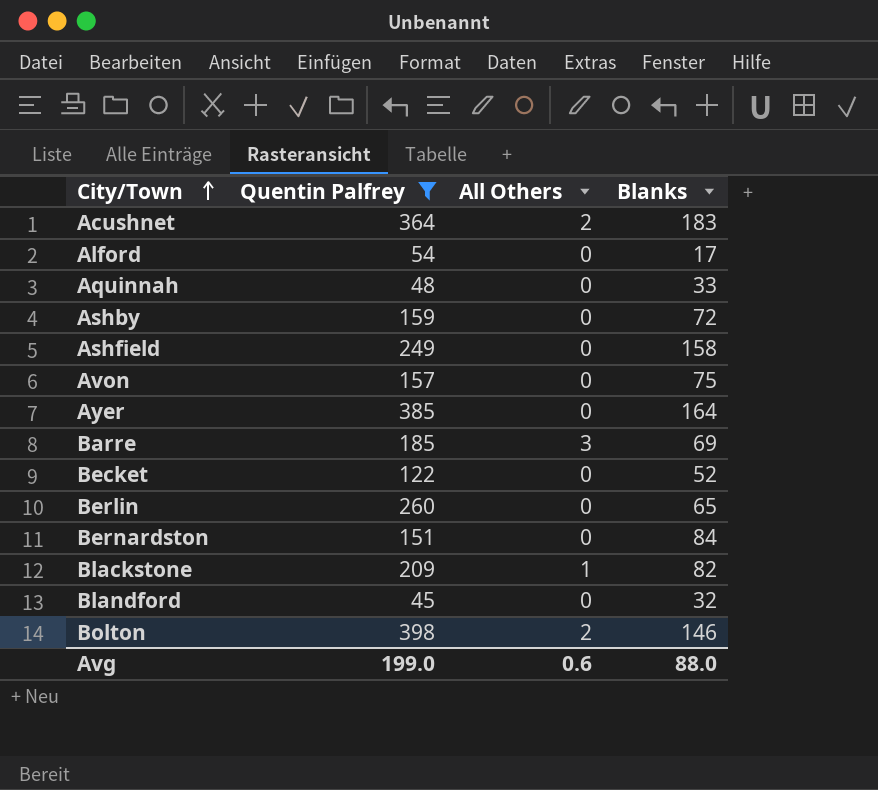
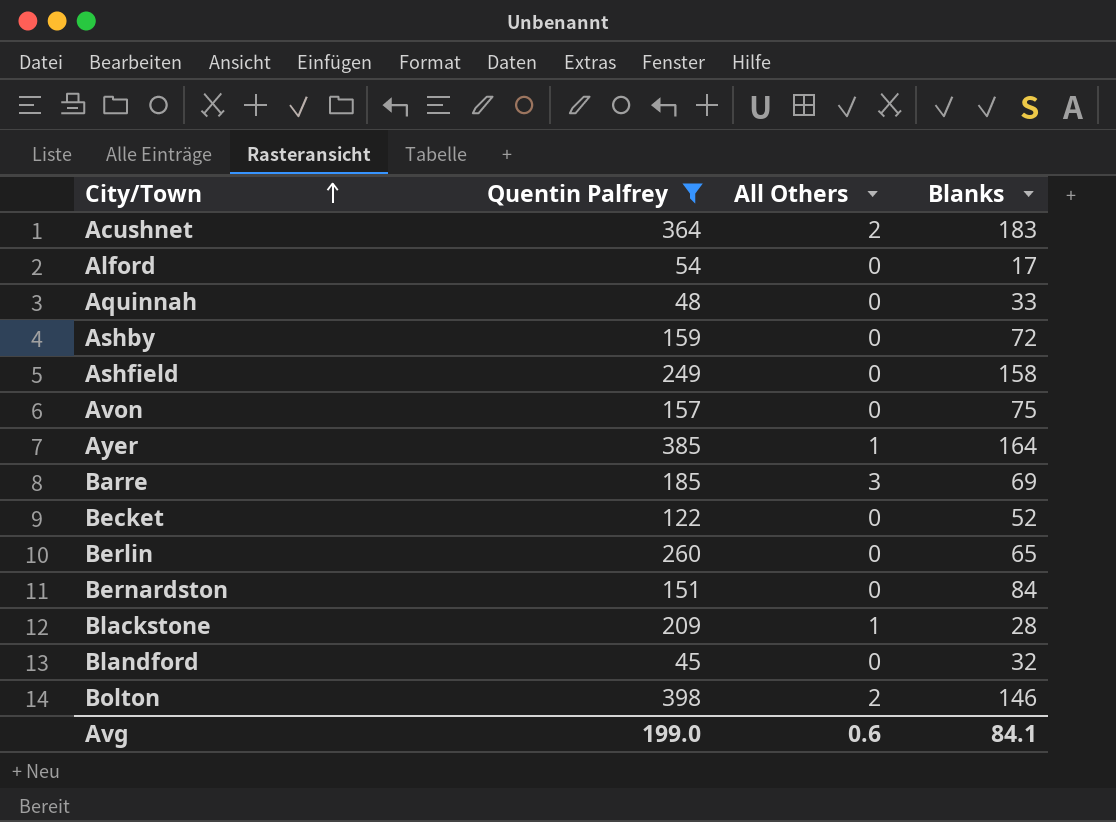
Ayer | All Others: 0 -> 1
Blackstone | Blanks: 82 -> 28
Avg | Blanks: 88.0 -> 84.1

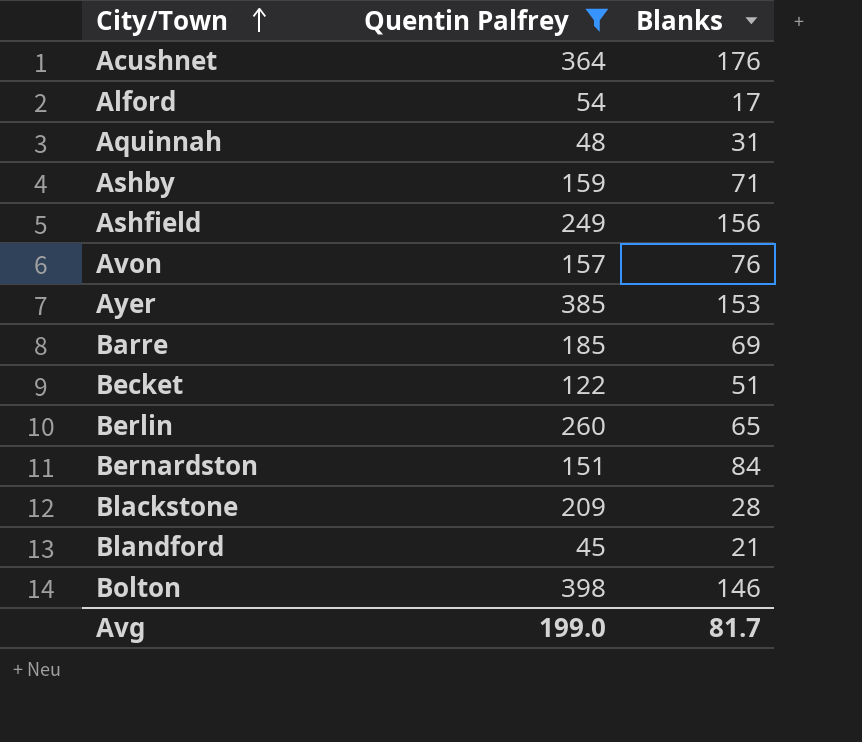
column All Others | position: 3 -> none
Acushnet | Blanks: 183 -> 176
Aquinnah | Blanks: 33 -> 31
Ashby | Blanks: 72 -> 71
Ashfield | Blanks: 158 -> 156
Avon | Blanks: 75 -> 76
Ayer | Blanks: 164 -> 153
Becket | Blanks: 52 -> 51
Blandford | Blanks: 32 -> 21
Avg | Blanks: 84.1 -> 81.7

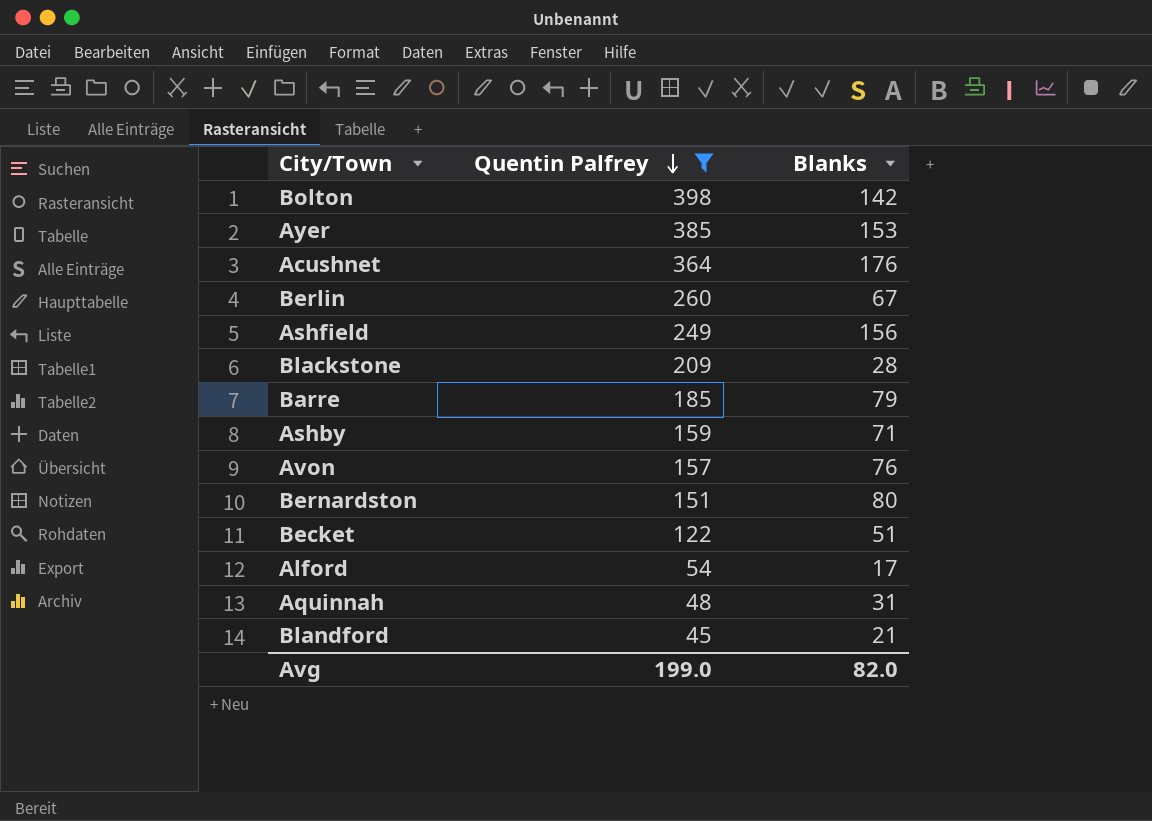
row order: City/Town ascending -> Quentin Palfrey descending
Bolton | Blanks: 146 -> 142
Berlin | Blanks: 65 -> 67
Barre | Blanks: 69 -> 79
Bernardston | Blanks: 84 -> 80
Avg | Blanks: 81.7 -> 82.0

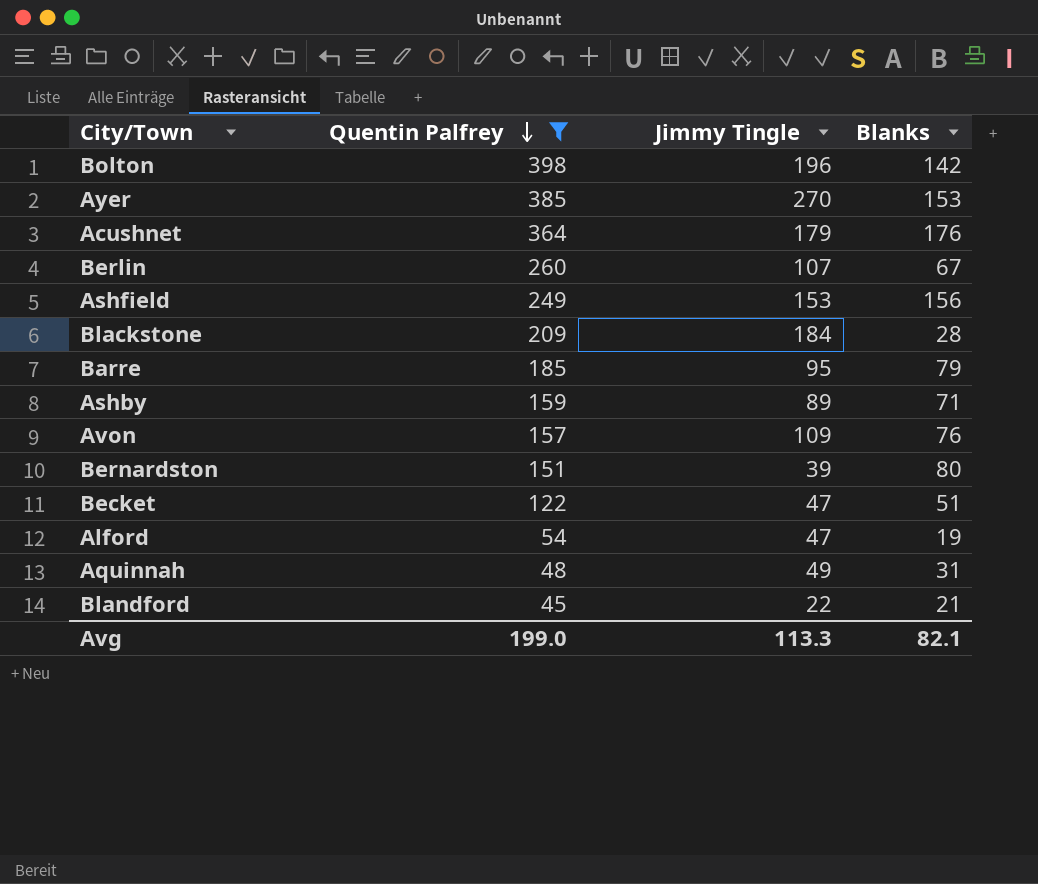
column Jimmy Tingle | position: none -> 3
Alford | Blanks: 17 -> 19
Avg | Blanks: 82.0 -> 82.1

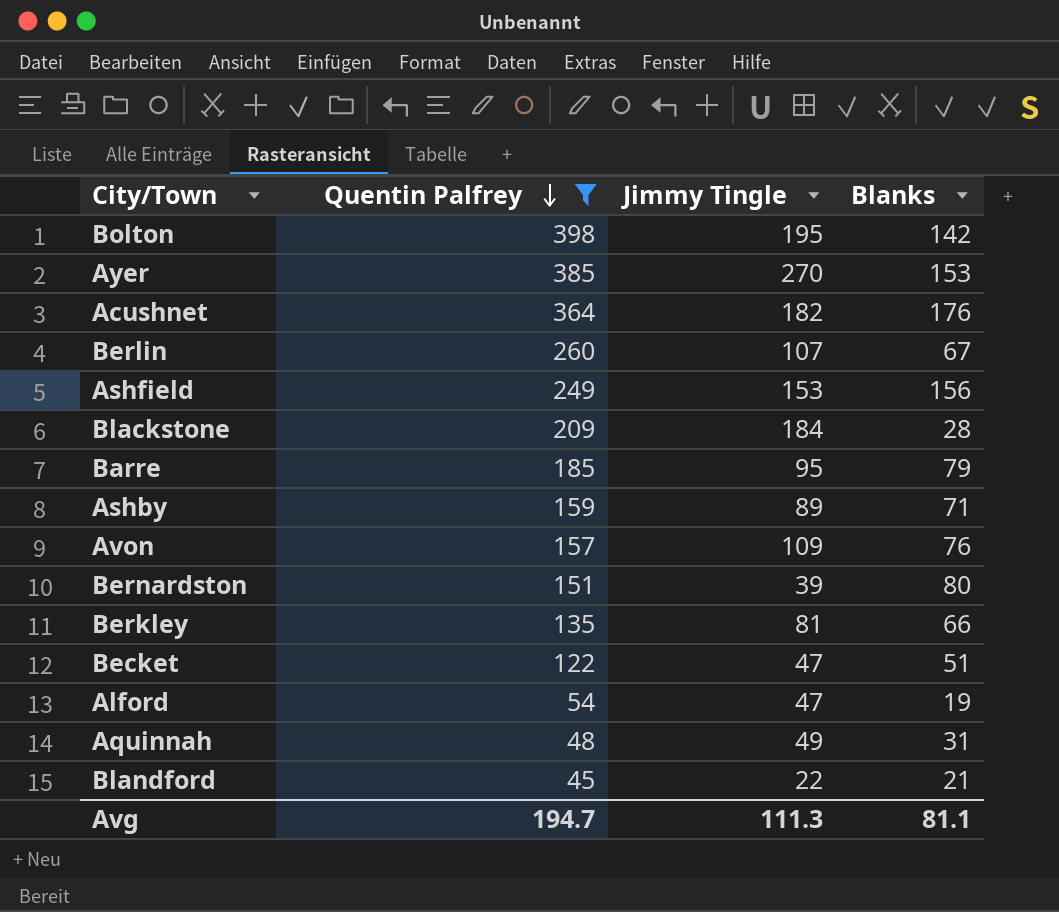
Bolton | Jimmy Tingle: 196 -> 195
Acushnet | Jimmy Tingle: 179 -> 182
row Berkley: none -> 135 | 81 | 66
Avg | Quentin Palfrey: 199.0 -> 194.7
Avg | Jimmy Tingle: 113.3 -> 111.3
Avg | Blanks: 82.1 -> 81.1

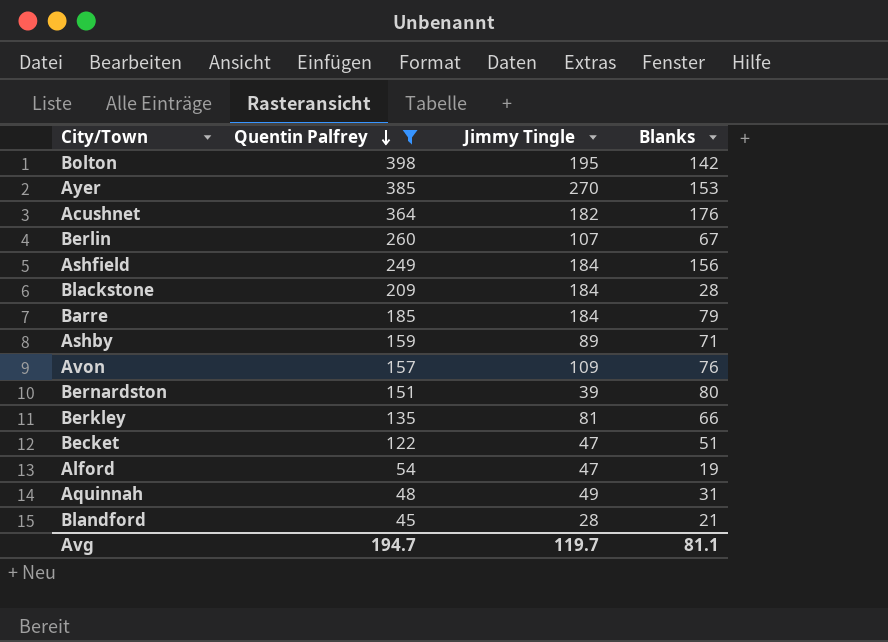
Ashfield | Jimmy Tingle: 153 -> 184
Barre | Jimmy Tingle: 95 -> 184
Blandford | Jimmy Tingle: 22 -> 28
Avg | Jimmy Tingle: 111.3 -> 119.7

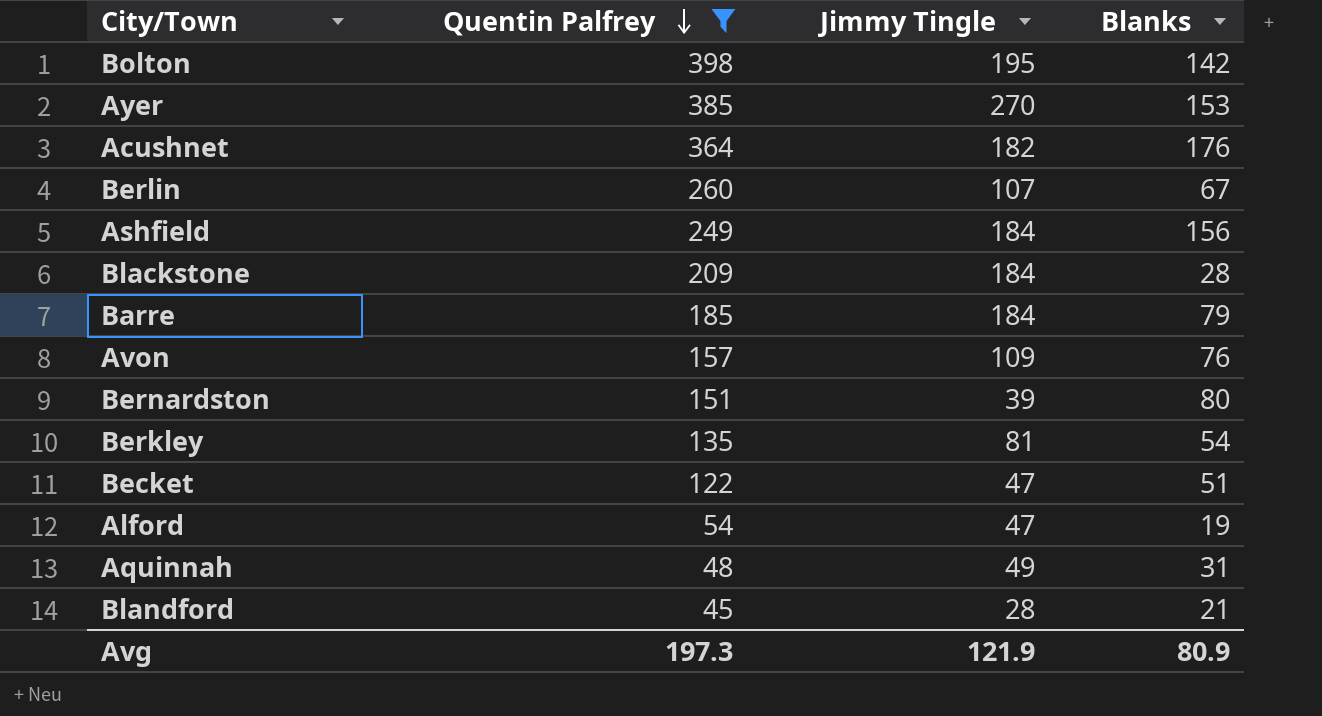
row Ashby: 159 | 89 | 71 -> none
Berkley | Blanks: 66 -> 54
Avg | Quentin Palfrey: 194.7 -> 197.3
Avg | Jimmy Tingle: 119.7 -> 121.9
Avg | Blanks: 81.1 -> 80.9

